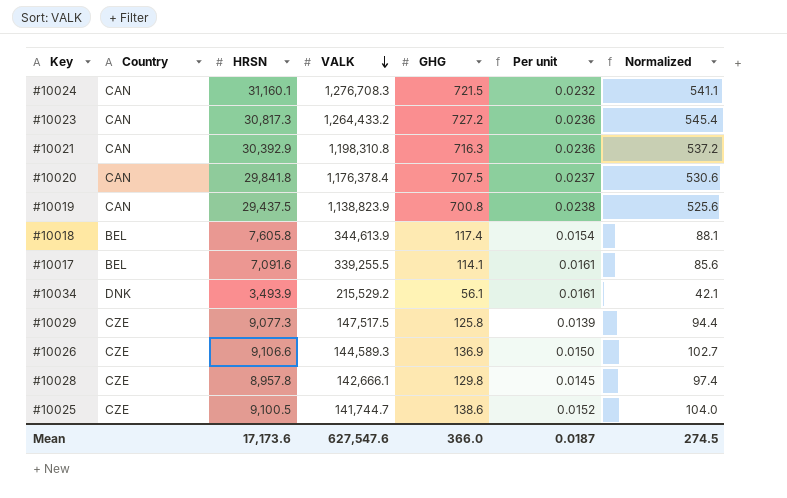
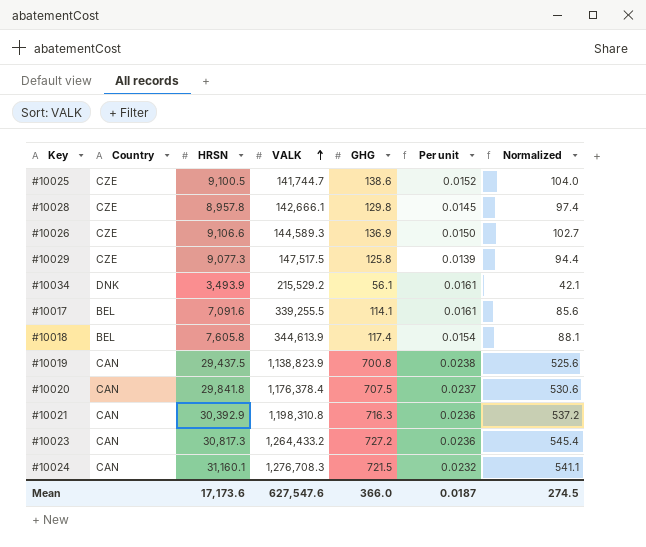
row order: VALK descending -> VALK ascending

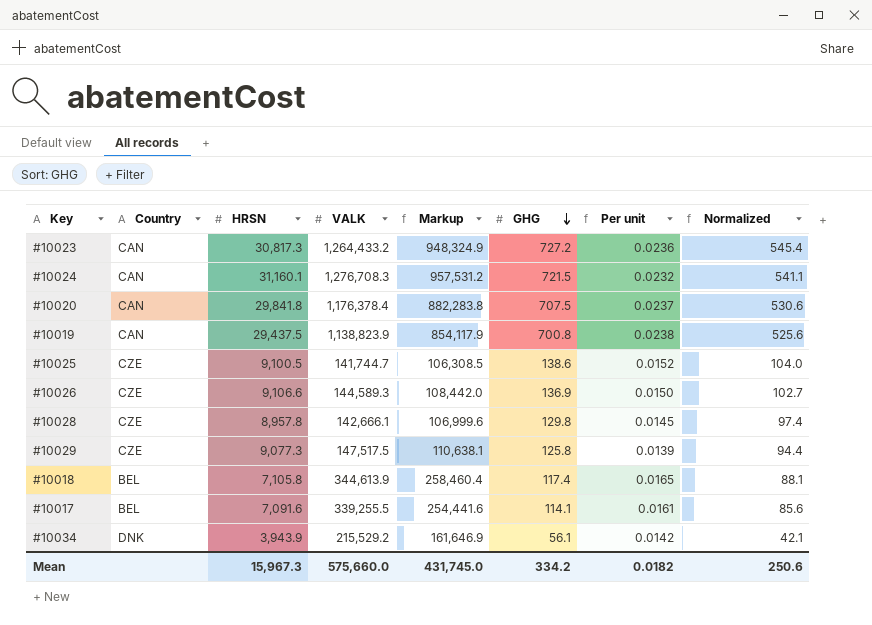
row order: VALK ascending -> GHG descending
column Markup | formula: none -> [VALK] * 0.75
row #10021: CAN | 30,392.9 | 1,198,310.8 | 716.3 | 0.0236 | 537.2 -> none
#10018 | HRSN: 7,605.8 -> 7,105.8
#10018 | Per unit: 0.0154 -> 0.0165
#10034 | HRSN: 3,493.9 -> 3,943.9
#10034 | Per unit: 0.0161 -> 0.0142
Mean | HRSN: 17,173.6 -> 15,967.3
Mean | VALK: 627,547.6 -> 575,660.0
Mean | GHG: 366.0 -> 334.2
Mean | Per unit: 0.0187 -> 0.0182
Mean | Normalized: 274.5 -> 250.6

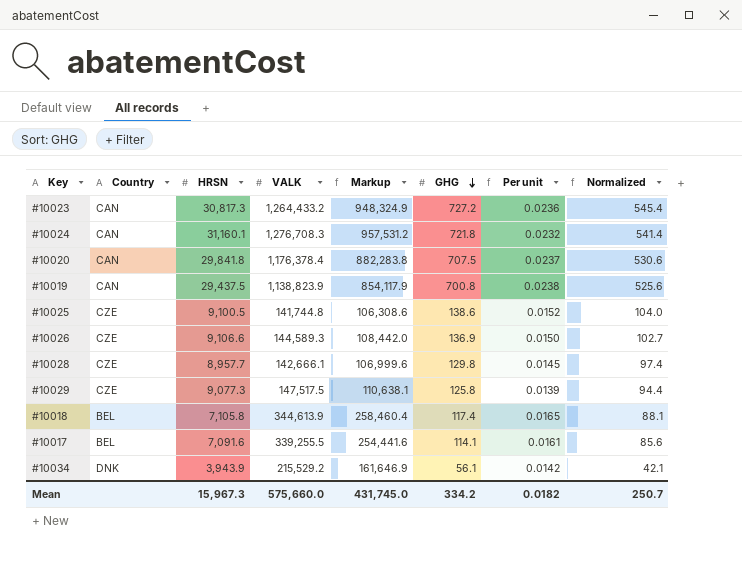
#10024 | GHG: 721.5 -> 721.8
#10024 | Normalized: 541.1 -> 541.4
#10025 | VALK: 141,744.7 -> 141,744.8
#10025 | Markup: 106,308.5 -> 106,308.6
#10028 | HRSN: 8,957.8 -> 8,957.7
Mean | Normalized: 250.6 -> 250.7

